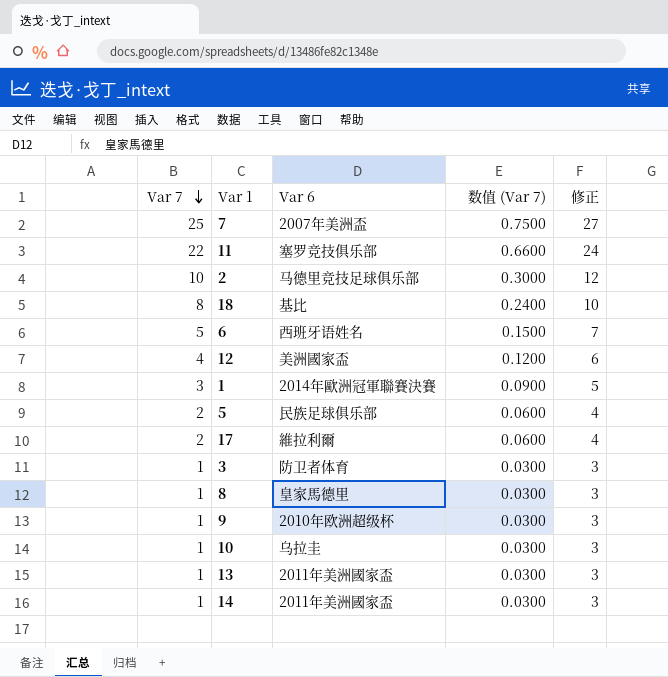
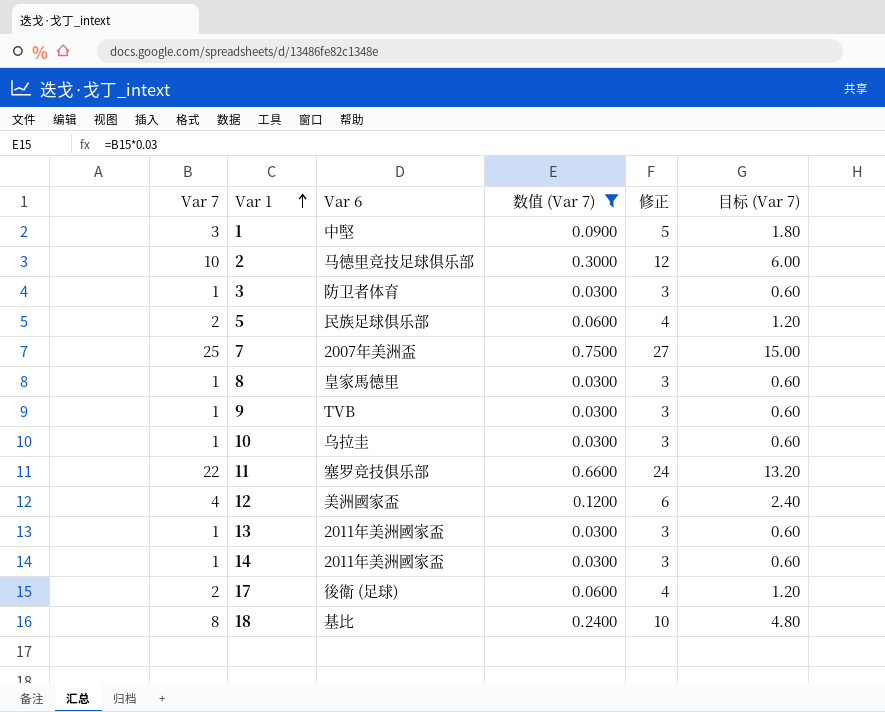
filter: none -> 数值 (Var 7) != 0.1500
row order: Var 7 descending -> Var 1 ascending
column 目标 (Var 7) | formula: none -> [Var 7] * 0.6
1 | Var 6: 2014年歐洲冠軍聯賽決賽 -> 中堅
9 | Var 6: 2010年欧洲超级杯 -> TVB
17 | Var 6: 維拉利爾 -> 後衛 (足球)

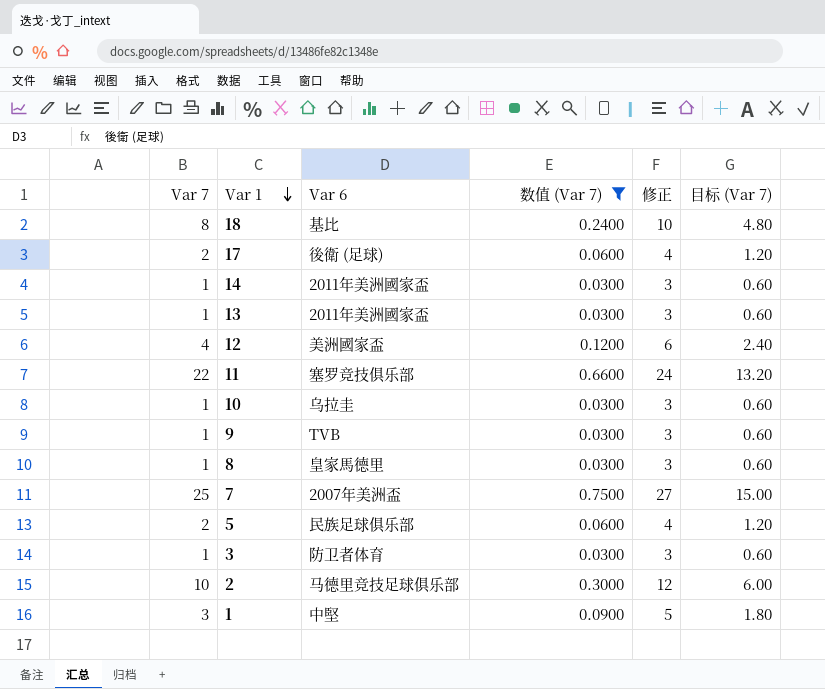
row order: Var 1 ascending -> Var 1 descending

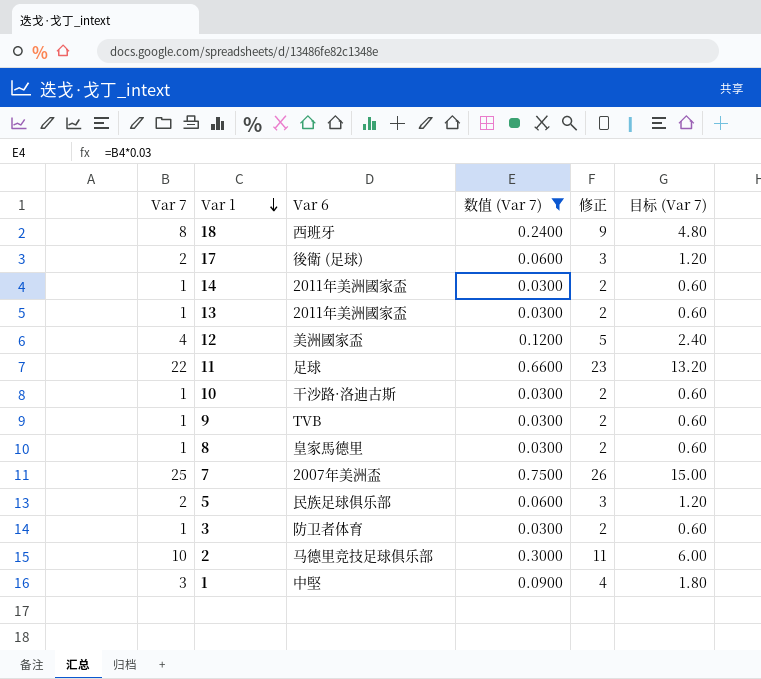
column 修正 | formula: [Var 7] + 2 -> [Var 7] + 1
18 | Var 6: 基比 -> 西班牙
11 | Var 6: 塞罗竞技俱乐部 -> 足球
10 | Var 6: 乌拉圭 -> 干沙路·洛迪古斯

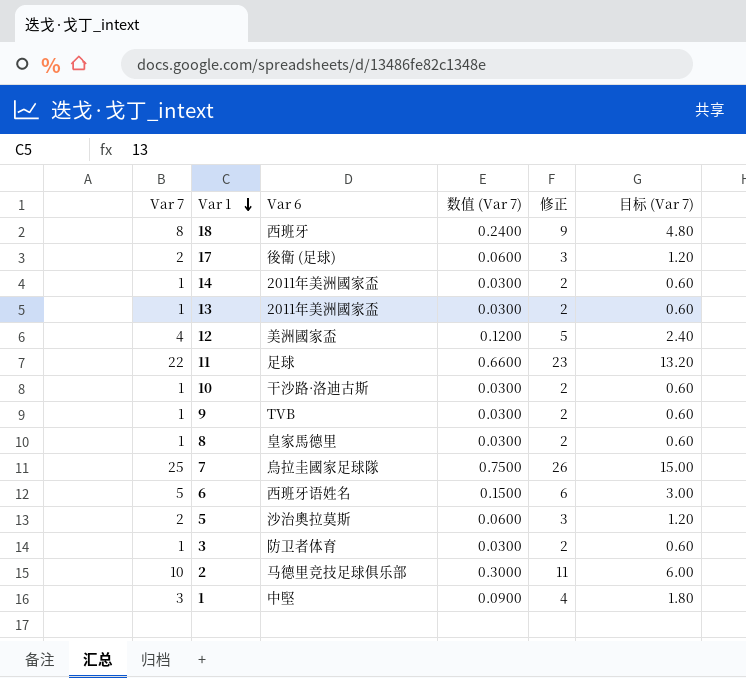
filter: 数值 (Var 7) != 0.1500 -> none
7 | Var 6: 2007年美洲盃 -> 烏拉圭國家足球隊
5 | Var 6: 民族足球俱乐部 -> 沙治奧拉莫斯

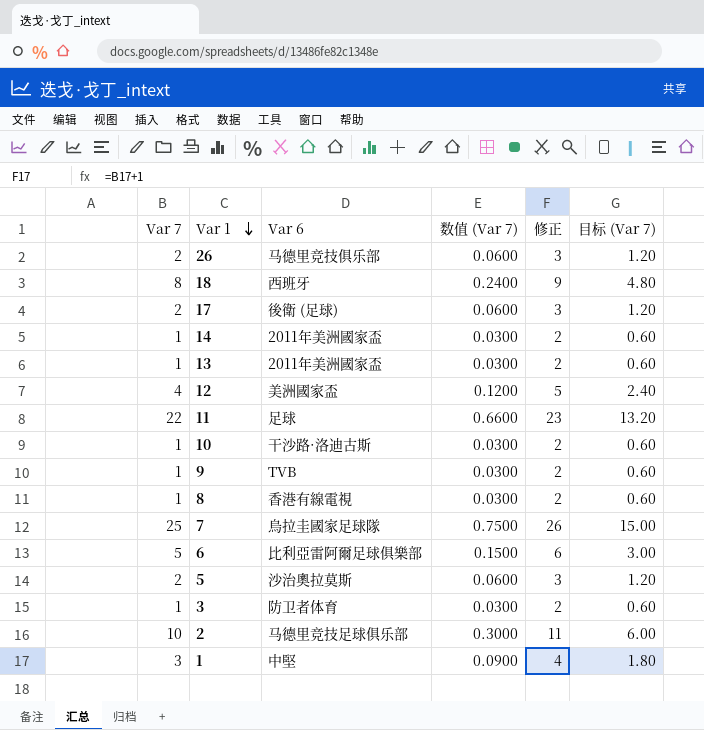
row 26: none -> 2 | 马德里竞技俱乐部 | 0.0600 | 3 | 1.20
8 | Var 6: 皇家馬德里 -> 香港有線電視
6 | Var 6: 西班牙语姓名 -> 比利亞雷阿爾足球俱樂部

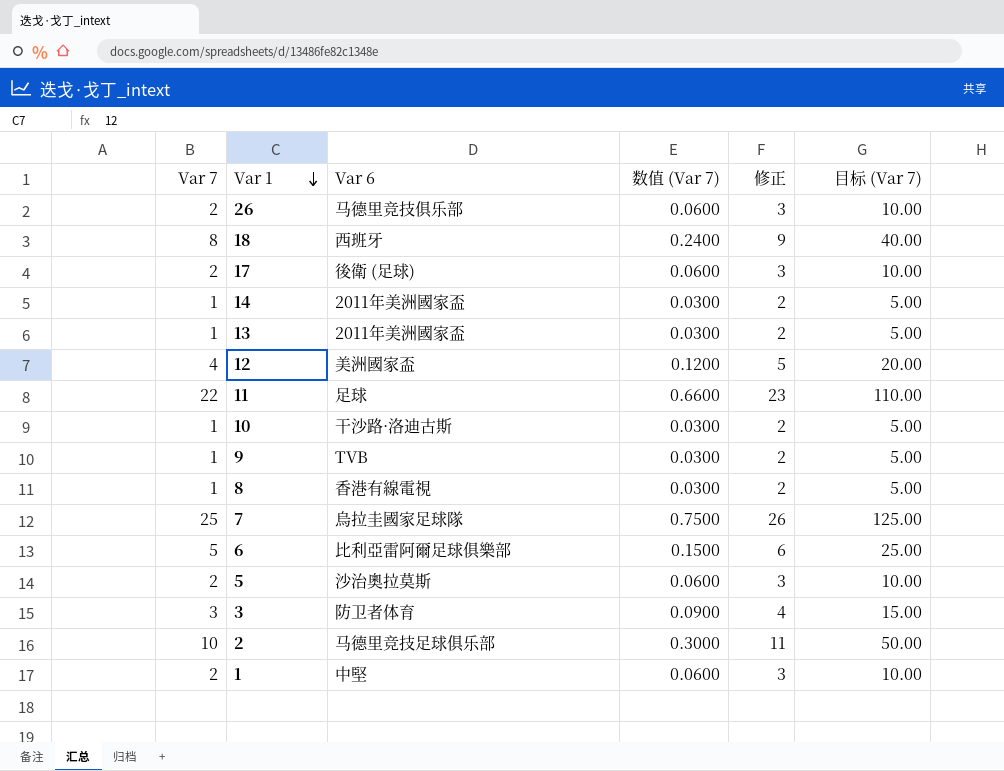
column 目标 (Var 7) | formula: [Var 7] * 0.6 -> [Var 7] * 5
3 | Var 7: 1 -> 3
3 | 数值 (Var 7): 0.0300 -> 0.0900
3 | 修正: 2 -> 4
1 | Var 7: 3 -> 2
1 | 数值 (Var 7): 0.0900 -> 0.0600
1 | 修正: 4 -> 3

